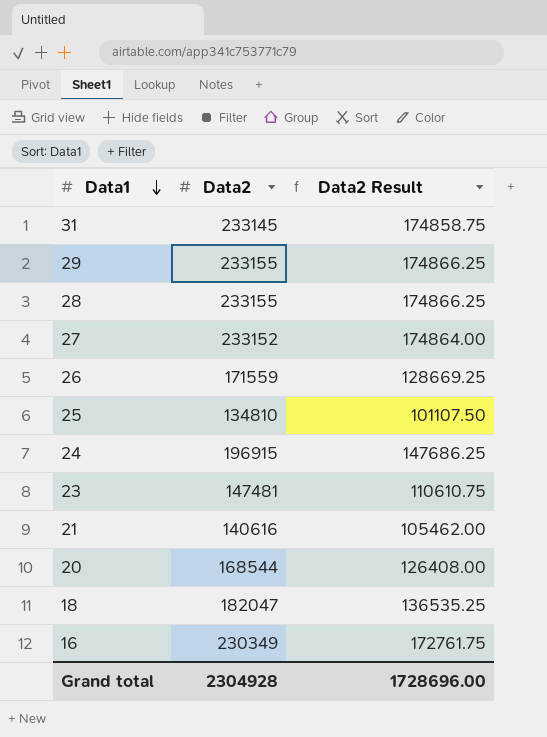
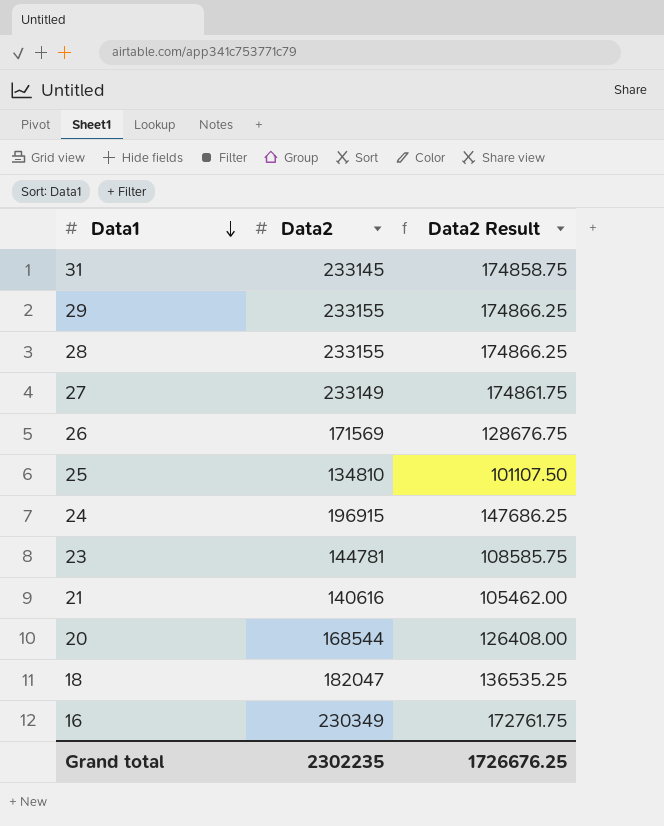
27 | Data2: 233152 -> 233149
27 | Data2 Result: 174864.00 -> 174861.75
26 | Data2: 171559 -> 171569
26 | Data2 Result: 128669.25 -> 128676.75
23 | Data2: 147481 -> 144781
23 | Data2 Result: 110610.75 -> 108585.75
Grand total | Data2: 2304928 -> 2302235
Grand total | Data2 Result: 1728696.00 -> 1726676.25

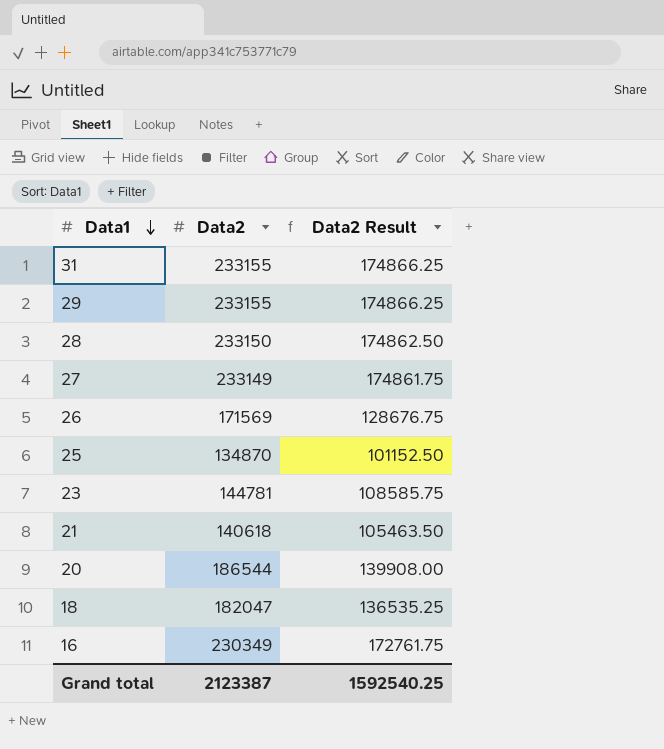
row 24: 196915 | 147686.25 -> none
31 | Data2: 233145 -> 233155
31 | Data2 Result: 174858.75 -> 174866.25
28 | Data2: 233155 -> 233150
28 | Data2 Result: 174866.25 -> 174862.50
25 | Data2: 134810 -> 134870
25 | Data2 Result: 101107.50 -> 101152.50
21 | Data2: 140616 -> 140618
21 | Data2 Result: 105462.00 -> 105463.50
20 | Data2: 168544 -> 186544
20 | Data2 Result: 126408.00 -> 139908.00
Grand total | Data2: 2302235 -> 2123387
Grand total | Data2 Result: 1726676.25 -> 1592540.25

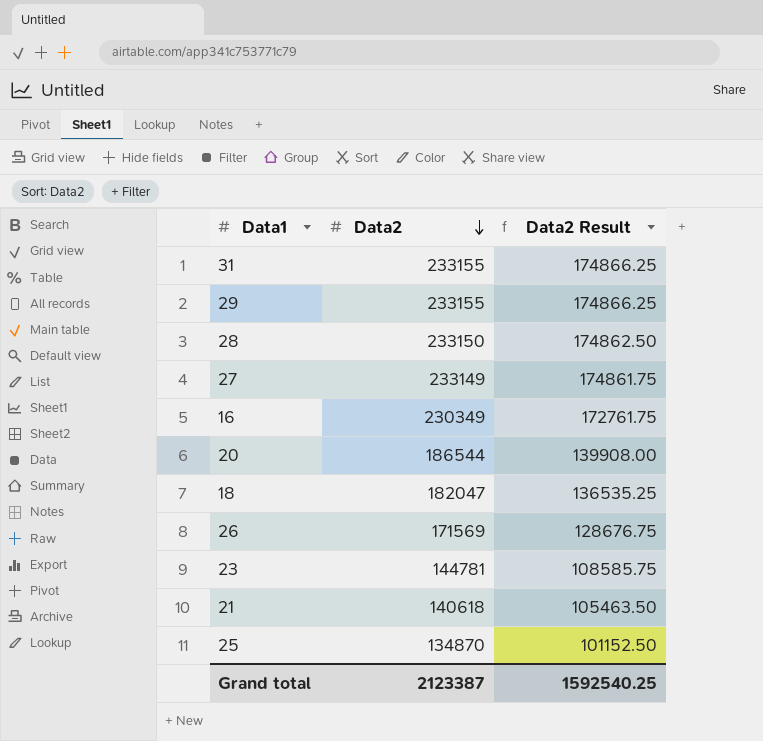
row order: Data1 descending -> Data2 descending

